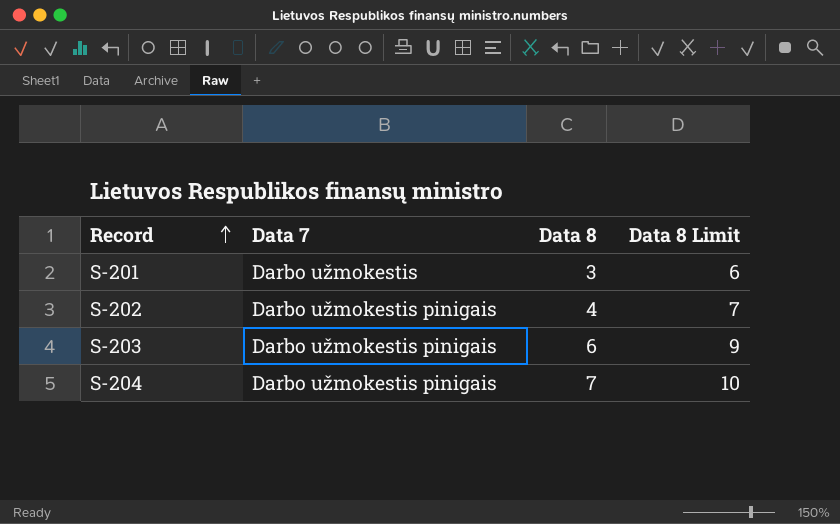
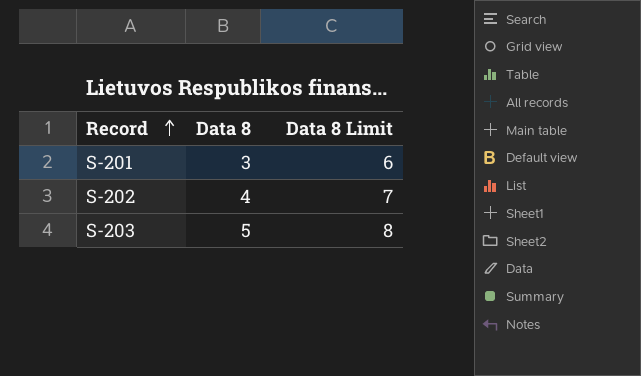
column Data 7 | position: 2 -> none
row S-204: Darbo užmokestis pinigais | 7 | 10 -> none
S-203 | Data 8: 6 -> 5
S-203 | Data 8 Limit: 9 -> 8

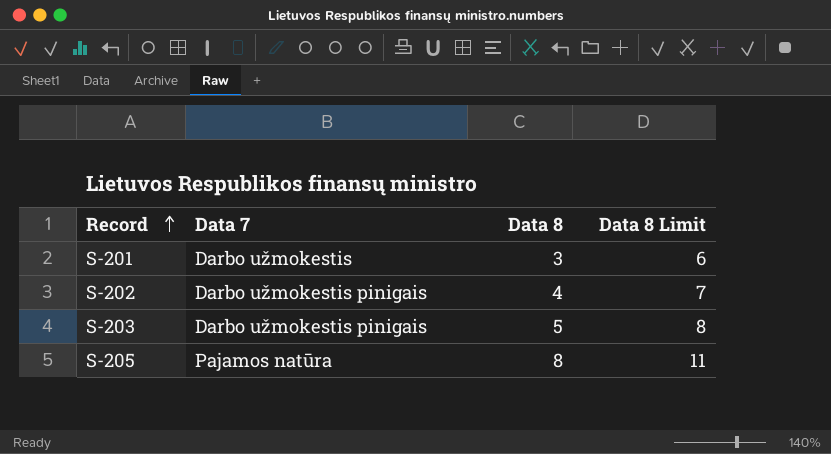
column Data 7 | position: none -> 2
row S-205: none -> Pajamos natūra | 8 | 11

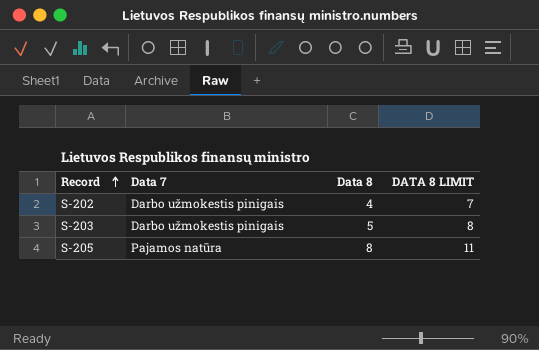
column name: Data 8 Limit -> DATA 8 LIMIT
row S-201: Darbo užmokestis | 3 | 6 -> none

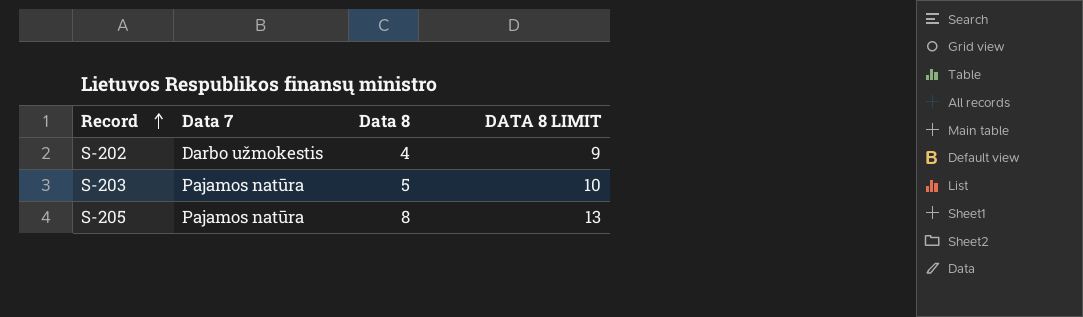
column DATA 8 LIMIT | formula: [Data 8] + 3 -> [Data 8] + 5
S-202 | Data 7: Darbo užmokestis pinigais -> Darbo užmokestis
S-203 | Data 7: Darbo užmokestis pinigais -> Pajamos natūra

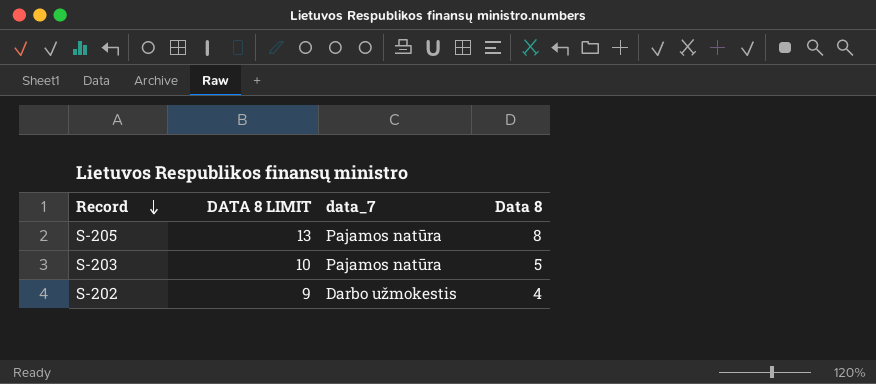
row order: Record ascending -> Record descending
column DATA 8 LIMIT | position: 4 -> 2
column name: Data 7 -> data_7

